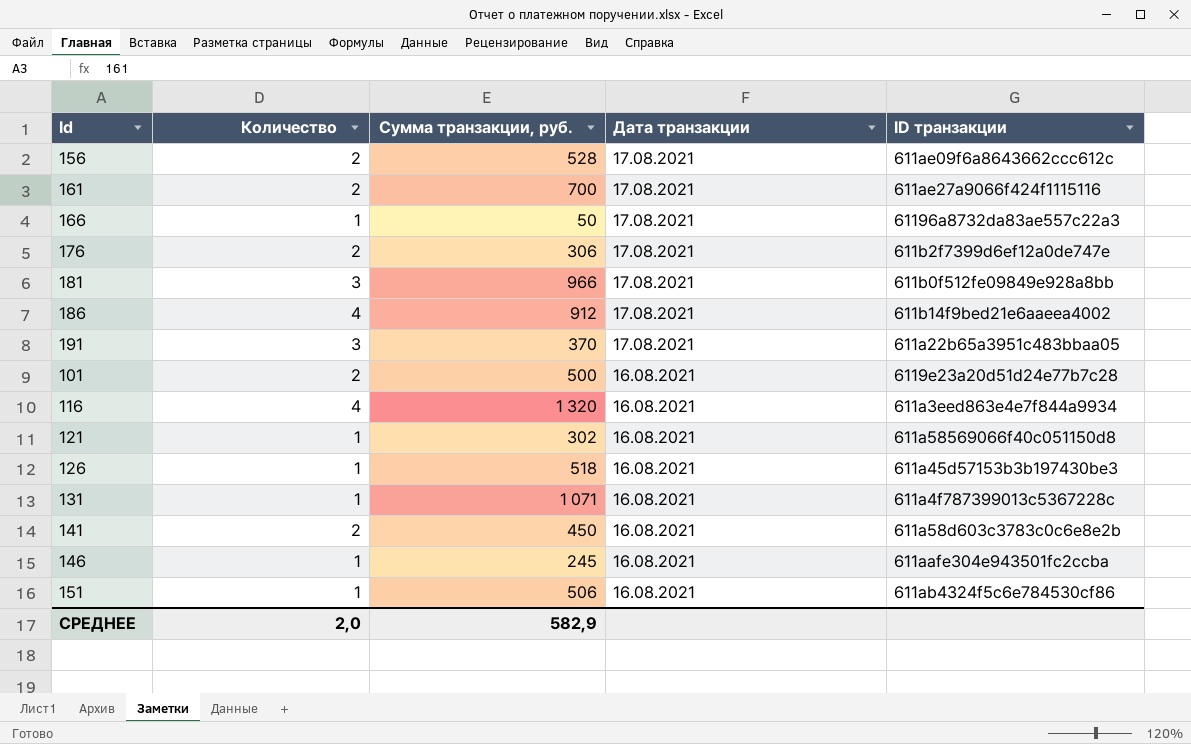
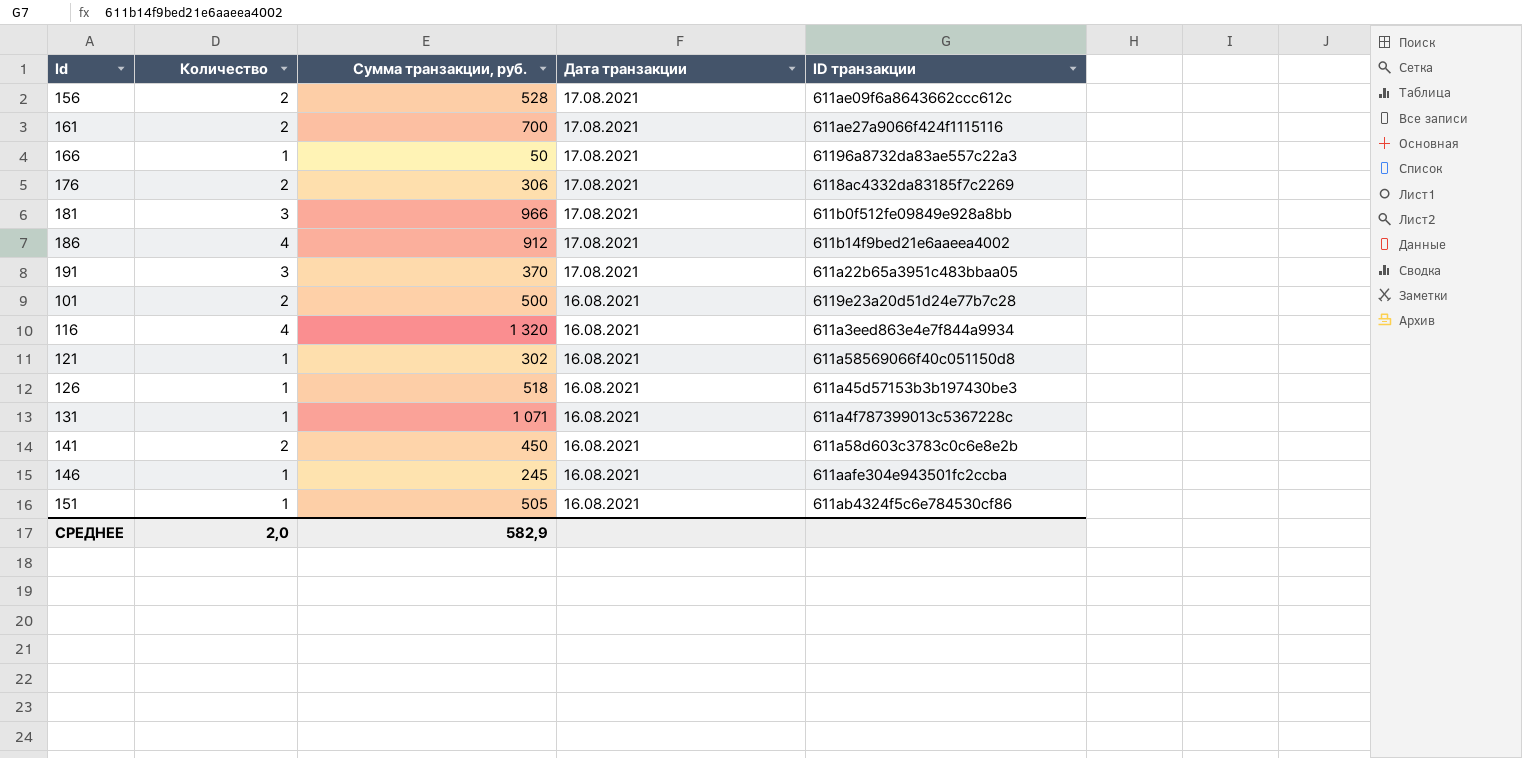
176 | ID транзакции: 611b2f7399d6ef12a0de747e -> 6118ac4332da83185f7c2269
151 | Сумма транзакции, руб.: 506 -> 505

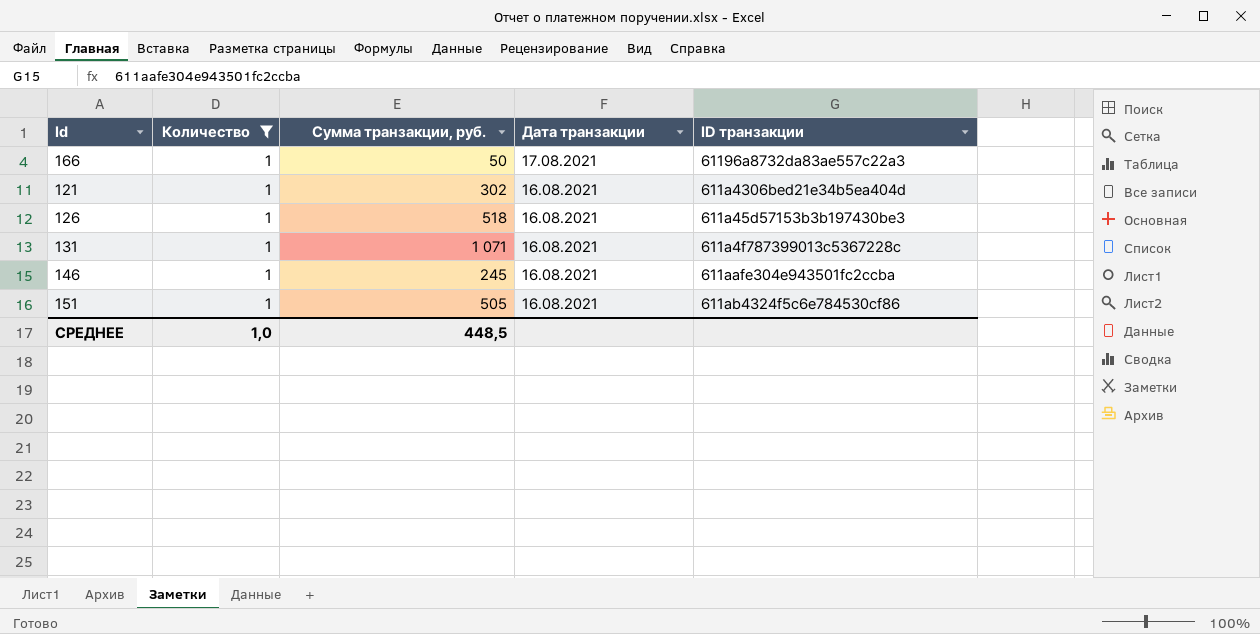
filter: none -> Количество = 1
121 | ID транзакции: 611a58569066f40c051150d8 -> 611a4306bed21e34b5ea404d
СРЕДНЕЕ | Количество: 2,0 -> 1,0
СРЕДНЕЕ | Сумма транзакции, руб.: 582,9 -> 448,5

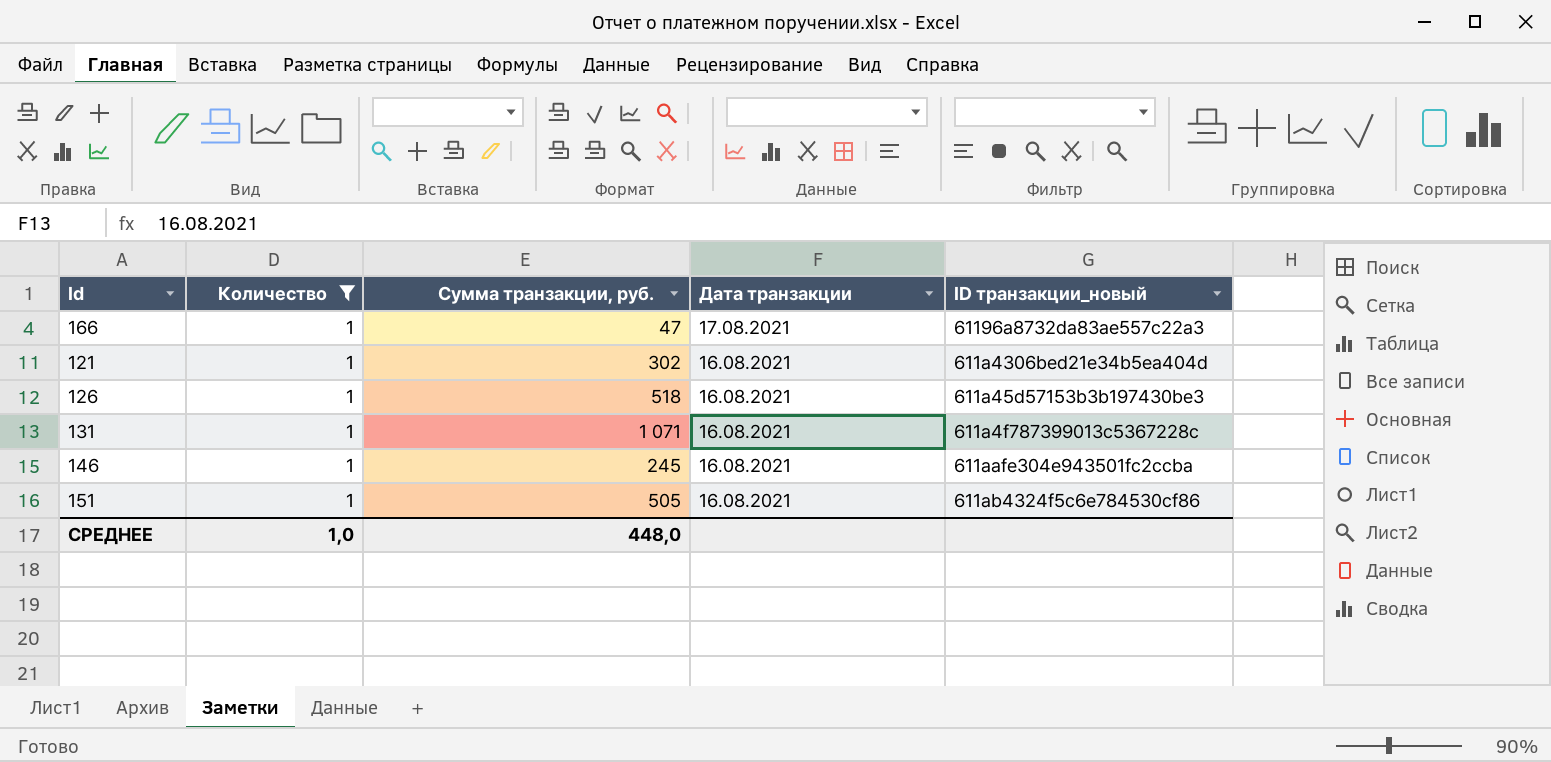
column name: ID транзакции -> ID транзакции_новый
166 | Сумма транзакции, руб.: 50 -> 47
СРЕДНЕЕ | Сумма транзакции, руб.: 448,5 -> 448,0

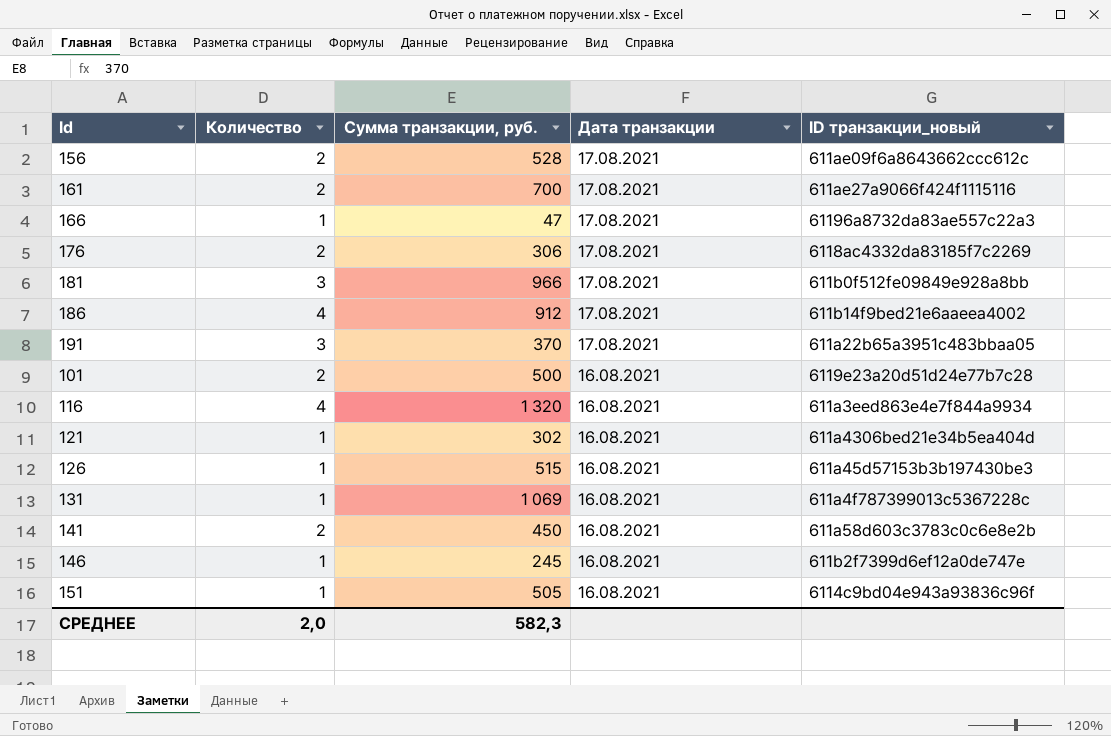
filter: Количество = 1 -> none
126 | Сумма транзакции, руб.: 518 -> 515
131 | Сумма транзакции, руб.: 1 071 -> 1 069
146 | ID транзакции_новый: 611aafe304e943501fc2ccba -> 611b2f7399d6ef12a0de747e
151 | ID транзакции_новый: 611ab4324f5c6e784530cf86 -> 6114c9bd04e943a93836c96f
СРЕДНЕЕ | Количество: 1,0 -> 2,0
СРЕДНЕЕ | Сумма транзакции, руб.: 448,0 -> 582,3

